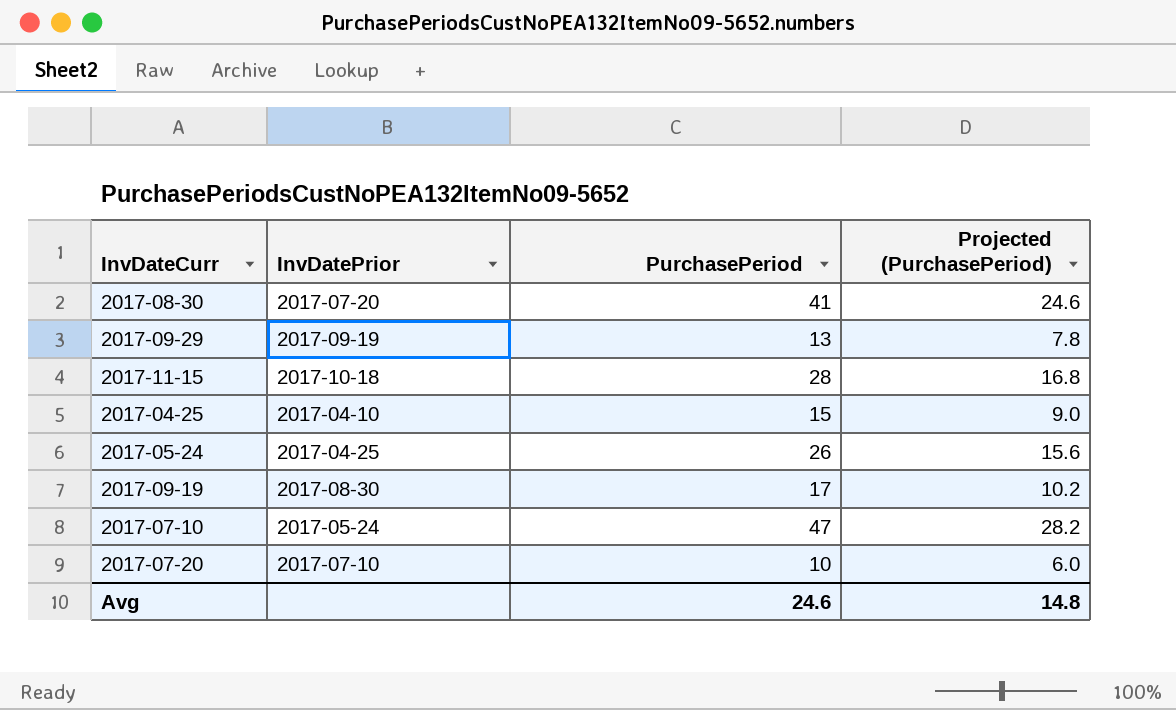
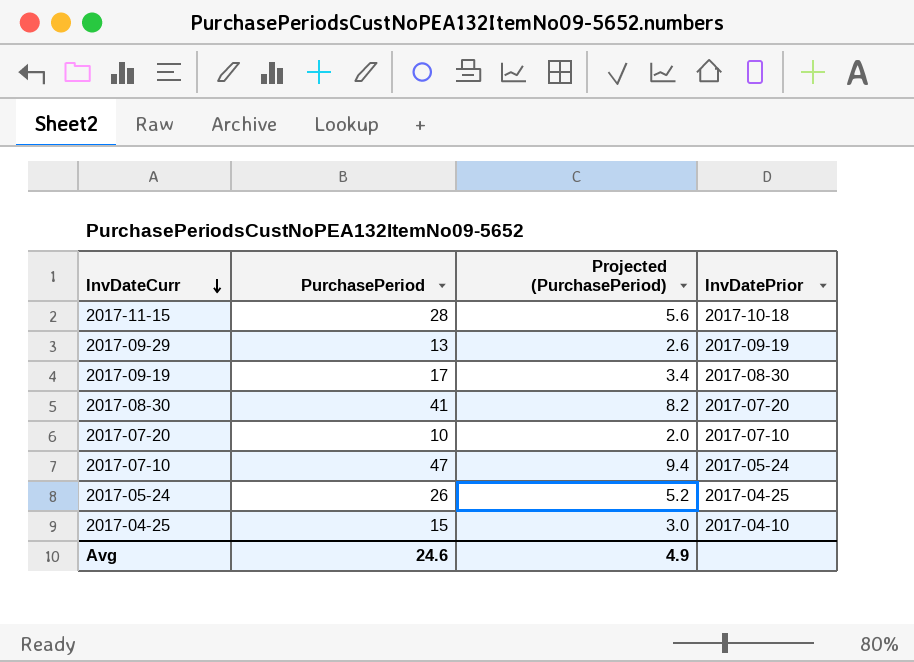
row order: none -> InvDateCurr descending
column Projected (PurchasePeriod) | formula: [PurchasePeriod] * 0.6 -> [PurchasePeriod] * 0.2
column InvDatePrior | position: 2 -> 4
Avg | Projected (PurchasePeriod): 14.8 -> 4.9

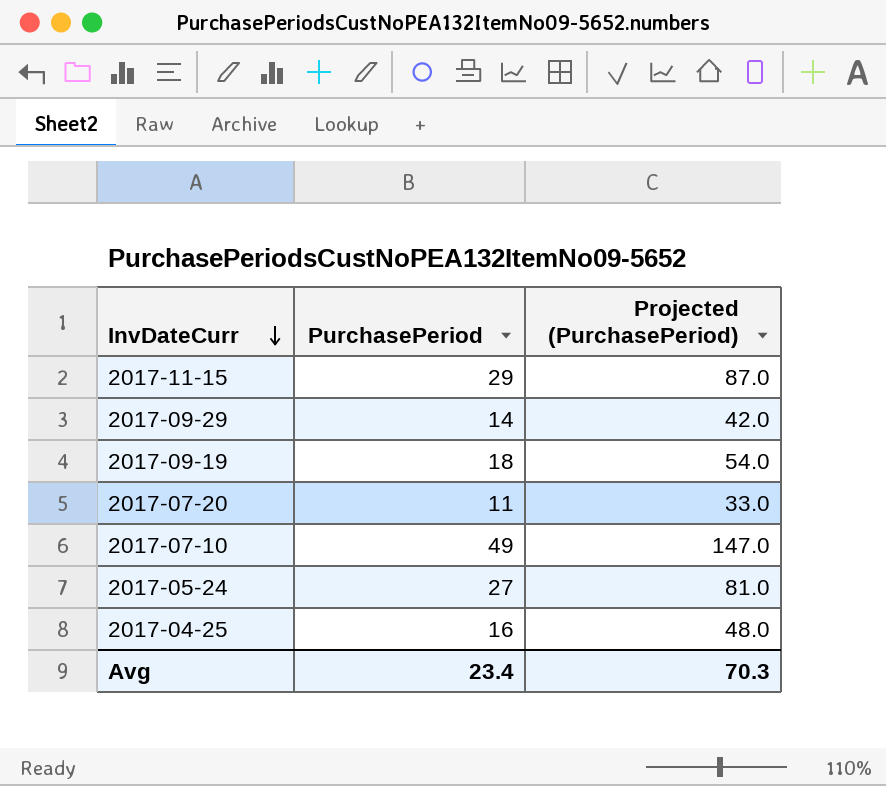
column InvDatePrior | position: 4 -> none
column Projected (PurchasePeriod) | formula: [PurchasePeriod] * 0.2 -> [PurchasePeriod] * 3
row 2017-08-30: 41 | 8.2 | 2017-07-20 -> none
2017-11-15 | PurchasePeriod: 28 -> 29
2017-09-29 | PurchasePeriod: 13 -> 14
2017-09-19 | PurchasePeriod: 17 -> 18
2017-07-20 | PurchasePeriod: 10 -> 11
2017-07-10 | PurchasePeriod: 47 -> 49
2017-05-24 | PurchasePeriod: 26 -> 27
2017-04-25 | PurchasePeriod: 15 -> 16
Avg | PurchasePeriod: 24.6 -> 23.4
Avg | Projected (PurchasePeriod): 4.9 -> 70.3

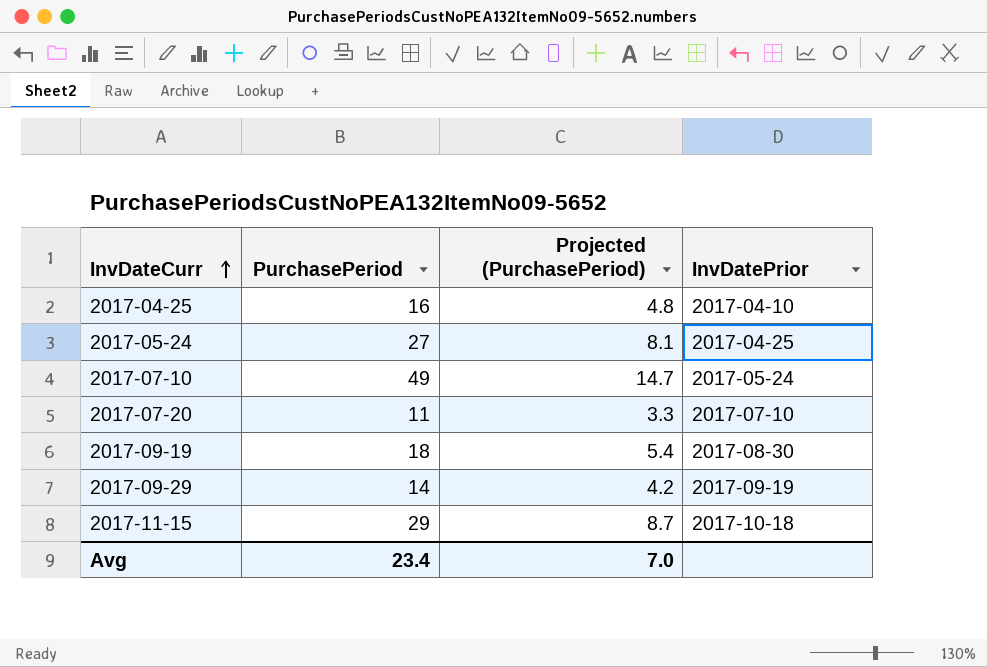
row order: InvDateCurr descending -> InvDateCurr ascending
column Projected (PurchasePeriod) | formula: [PurchasePeriod] * 3 -> [PurchasePeriod] * 0.3
column InvDatePrior | position: none -> 4
Avg | Projected (PurchasePeriod): 70.3 -> 7.0

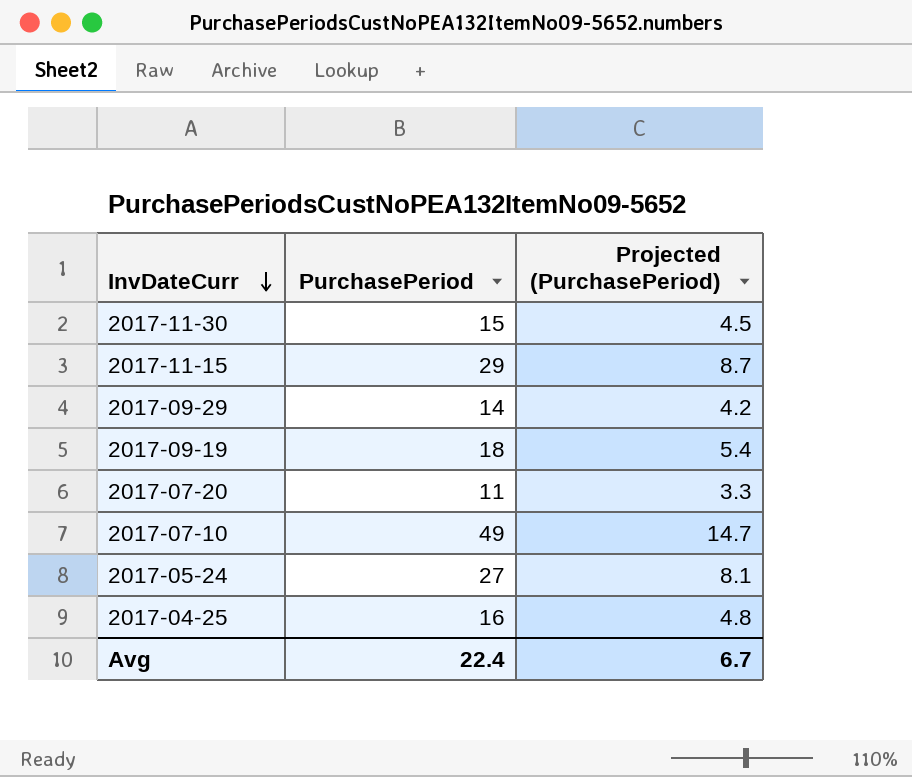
row order: InvDateCurr ascending -> InvDateCurr descending
column InvDatePrior | position: 4 -> none
row 2017-11-30: none -> 15 | 4.5
Avg | PurchasePeriod: 23.4 -> 22.4
Avg | Projected (PurchasePeriod): 7.0 -> 6.7

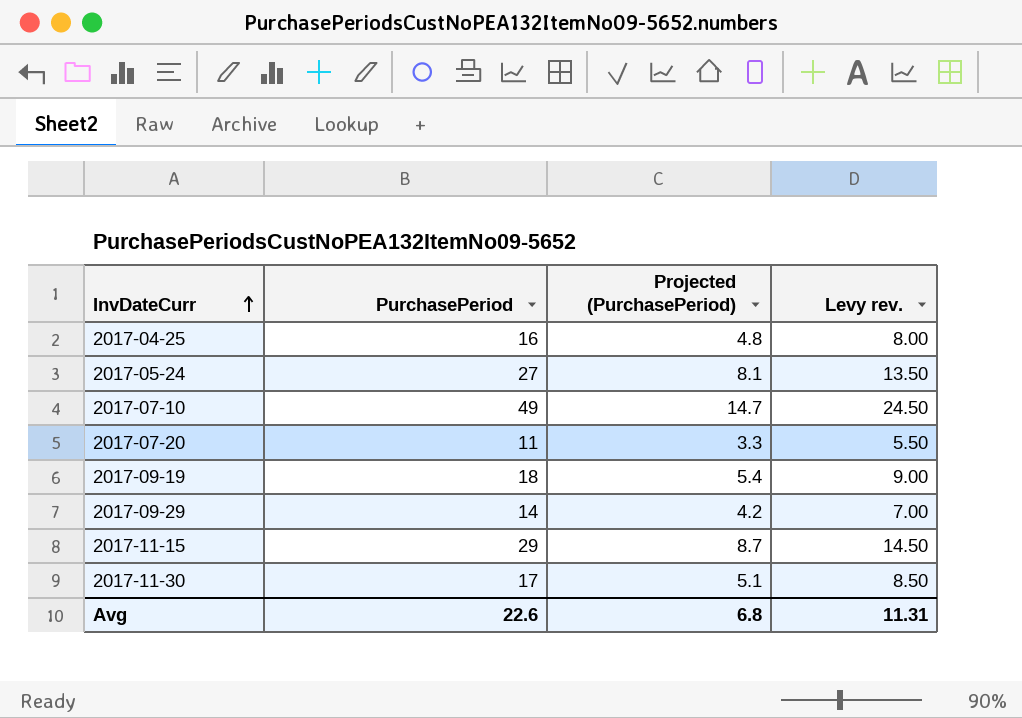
row order: InvDateCurr descending -> InvDateCurr ascending
column Levy rev. | formula: none -> [PurchasePeriod] * 0.5
2017-11-30 | PurchasePeriod: 15 -> 17
2017-11-30 | Projected (PurchasePeriod): 4.5 -> 5.1
Avg | PurchasePeriod: 22.4 -> 22.6
Avg | Projected (PurchasePeriod): 6.7 -> 6.8

